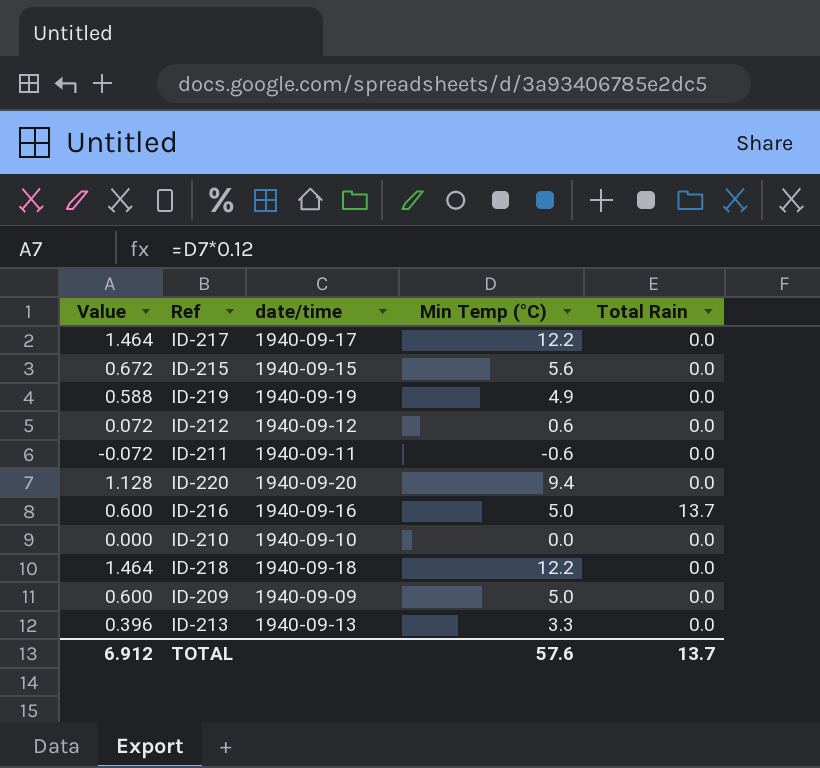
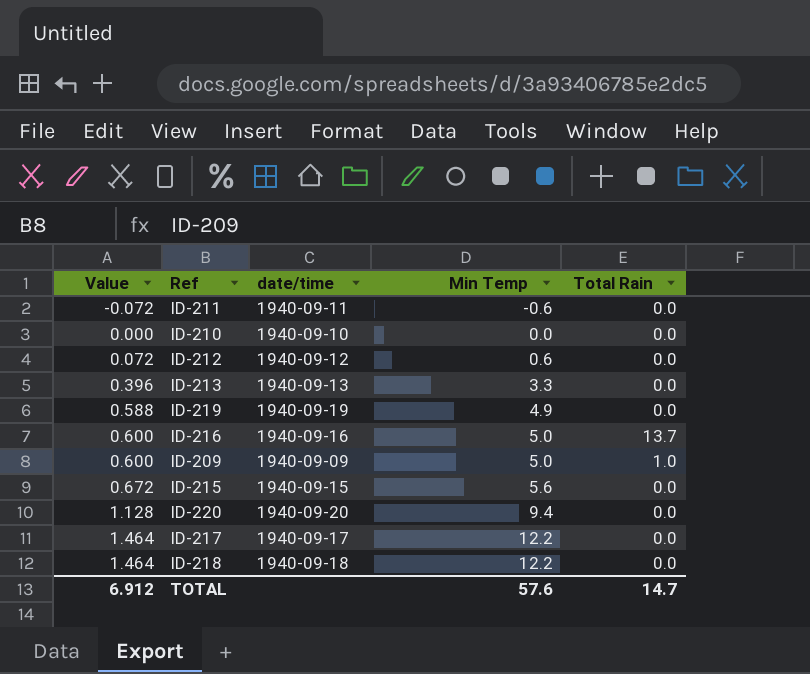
row order: none -> Value ascending
column name: Min Temp (°C) -> Min Temp
ID-209 | Total Rain: 0.0 -> 1.0
TOTAL | Total Rain: 13.7 -> 14.7

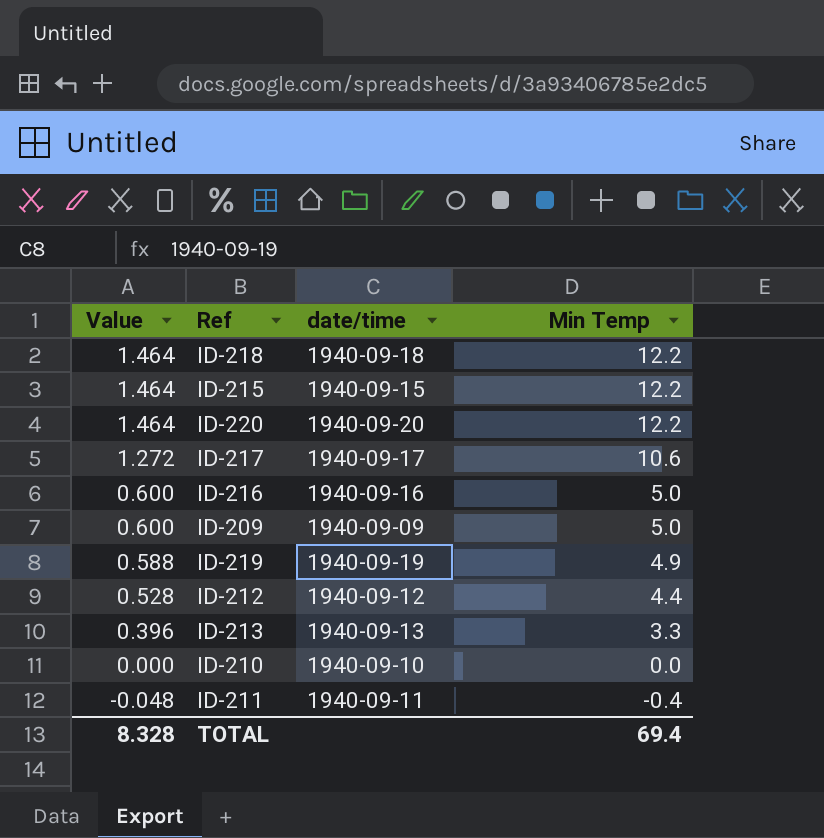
row order: Value ascending -> Value descending
column Total Rain | position: 5 -> none
ID-215 | Value: 0.672 -> 1.464
ID-215 | Min Temp: 5.6 -> 12.2
ID-220 | Value: 1.128 -> 1.464
ID-220 | Min Temp: 9.4 -> 12.2
ID-217 | Value: 1.464 -> 1.272
ID-217 | Min Temp: 12.2 -> 10.6
ID-212 | Value: 0.072 -> 0.528
ID-212 | Min Temp: 0.6 -> 4.4
ID-211 | Value: -0.072 -> -0.048
ID-211 | Min Temp: -0.6 -> -0.4
TOTAL | Value: 6.912 -> 8.328
TOTAL | Min Temp: 57.6 -> 69.4

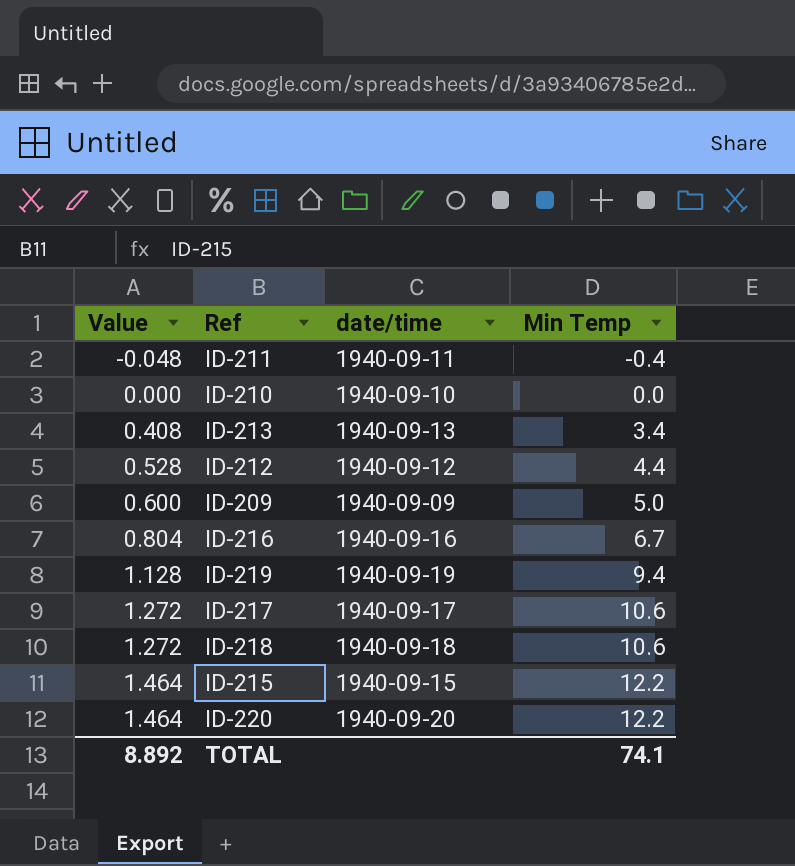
row order: Value descending -> Value ascending
ID-213 | Value: 0.396 -> 0.408
ID-213 | Min Temp: 3.3 -> 3.4
ID-216 | Value: 0.600 -> 0.804
ID-216 | Min Temp: 5.0 -> 6.7
ID-219 | Value: 0.588 -> 1.128
ID-219 | Min Temp: 4.9 -> 9.4
ID-218 | Value: 1.464 -> 1.272
ID-218 | Min Temp: 12.2 -> 10.6
TOTAL | Value: 8.328 -> 8.892
TOTAL | Min Temp: 69.4 -> 74.1

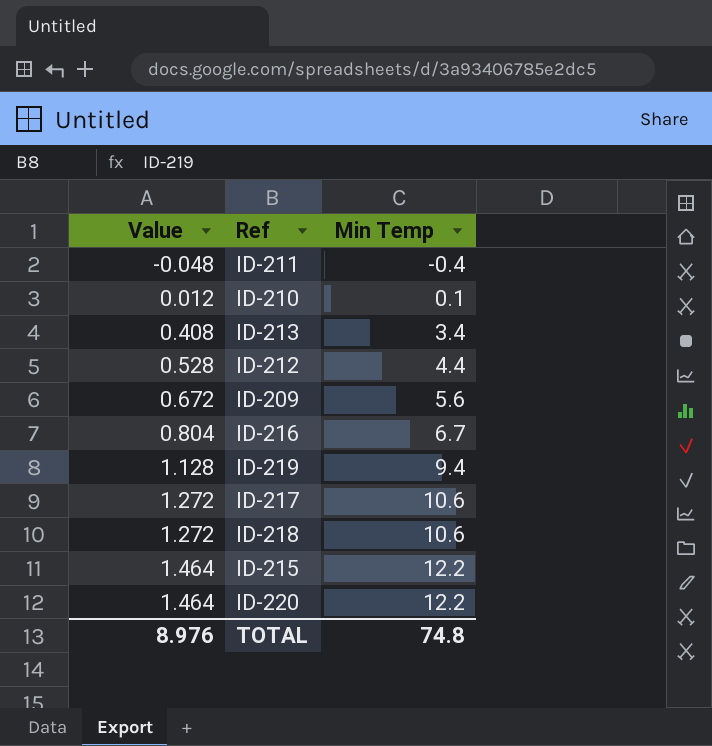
column date/time | position: 3 -> none
ID-210 | Value: 0.000 -> 0.012
ID-210 | Min Temp: 0.0 -> 0.1
ID-209 | Value: 0.600 -> 0.672
ID-209 | Min Temp: 5.0 -> 5.6
TOTAL | Value: 8.892 -> 8.976
TOTAL | Min Temp: 74.1 -> 74.8

